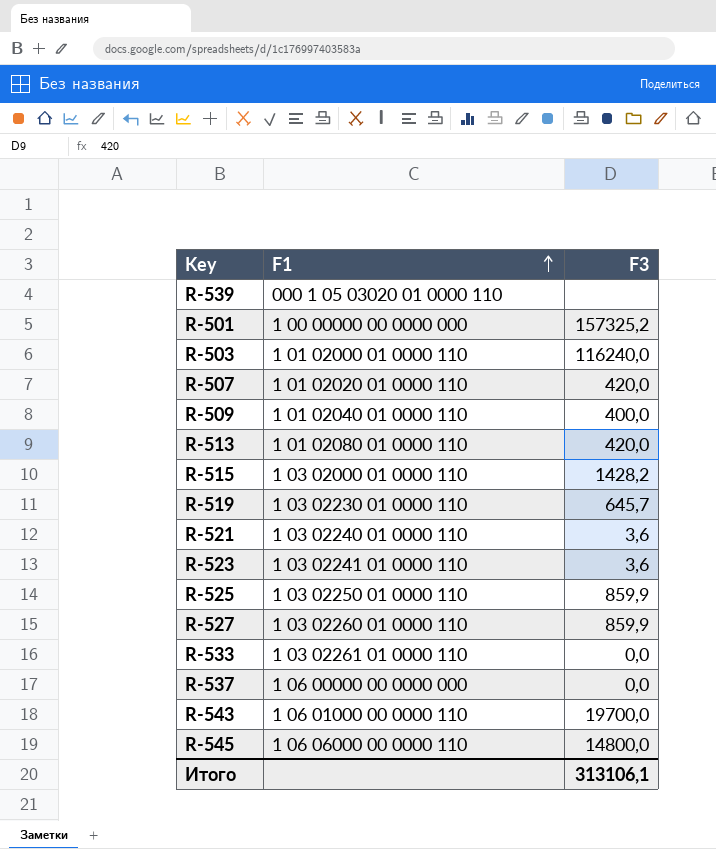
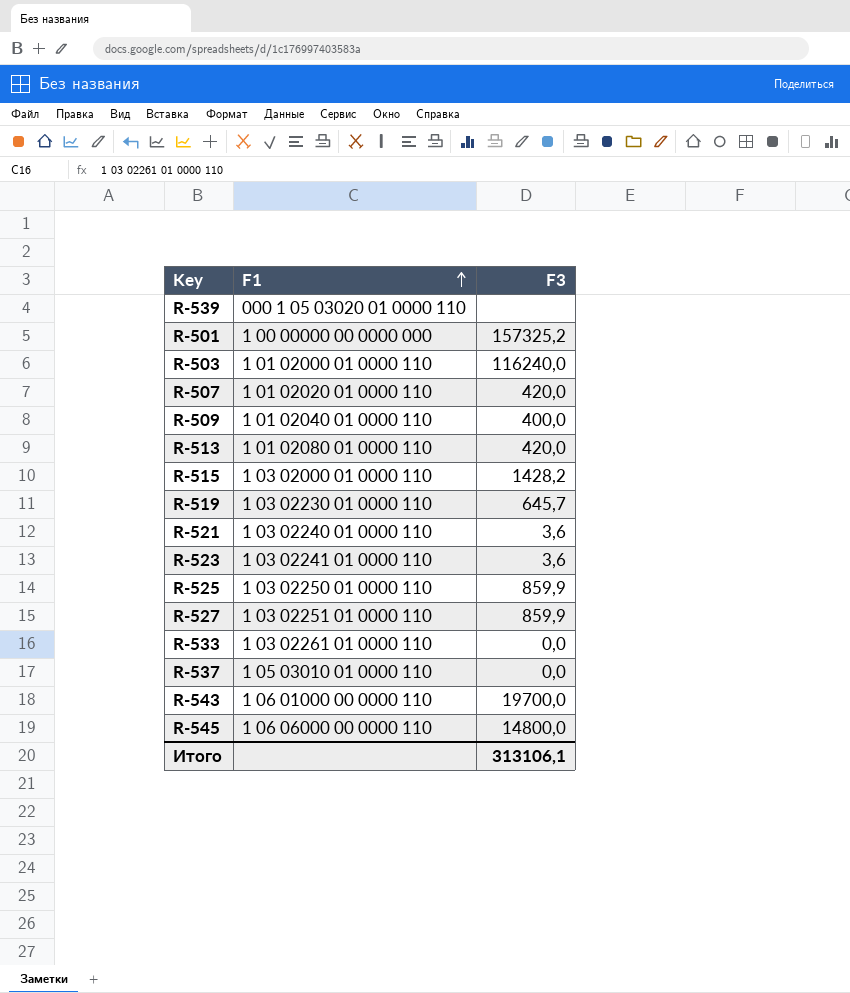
R-527 | F1: 1 03 02260 01 0000 110 -> 1 03 02251 01 0000 110
R-537 | F1: 1 06 00000 00 0000 000 -> 1 05 03010 01 0000 110

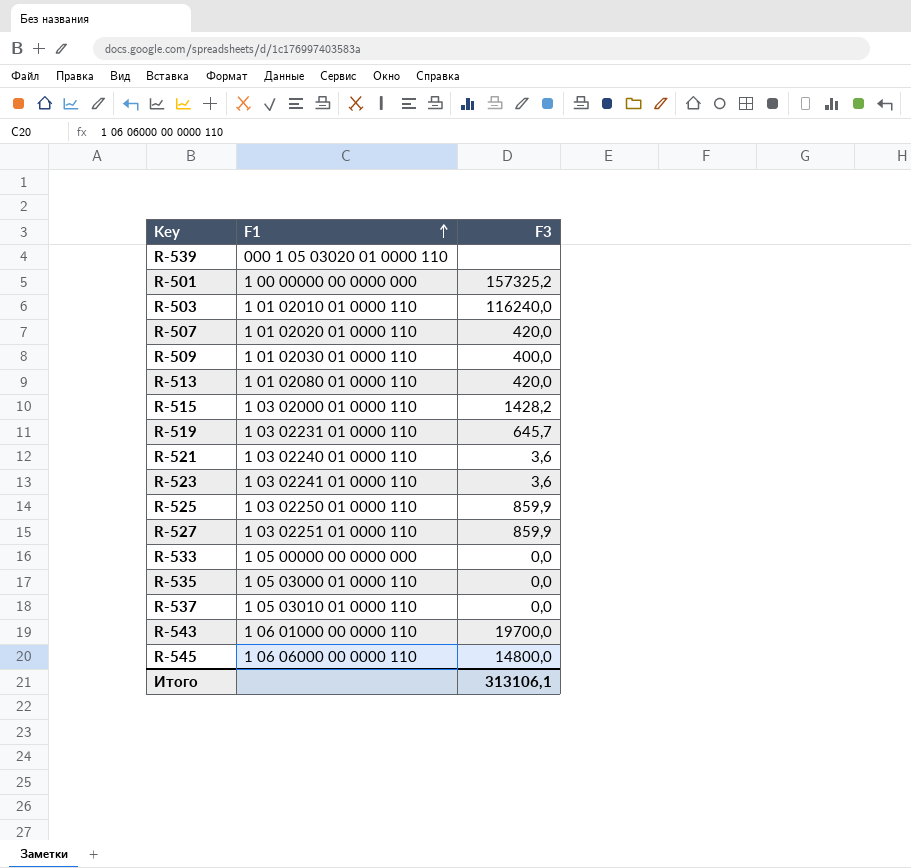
R-503 | F1: 1 01 02000 01 0000 110 -> 1 01 02010 01 0000 110
R-509 | F1: 1 01 02040 01 0000 110 -> 1 01 02030 01 0000 110
R-519 | F1: 1 03 02230 01 0000 110 -> 1 03 02231 01 0000 110
R-533 | F1: 1 03 02261 01 0000 110 -> 1 05 00000 00 0000 000
row R-535: none -> 1 05 03000 01 0000 110 | 0,0

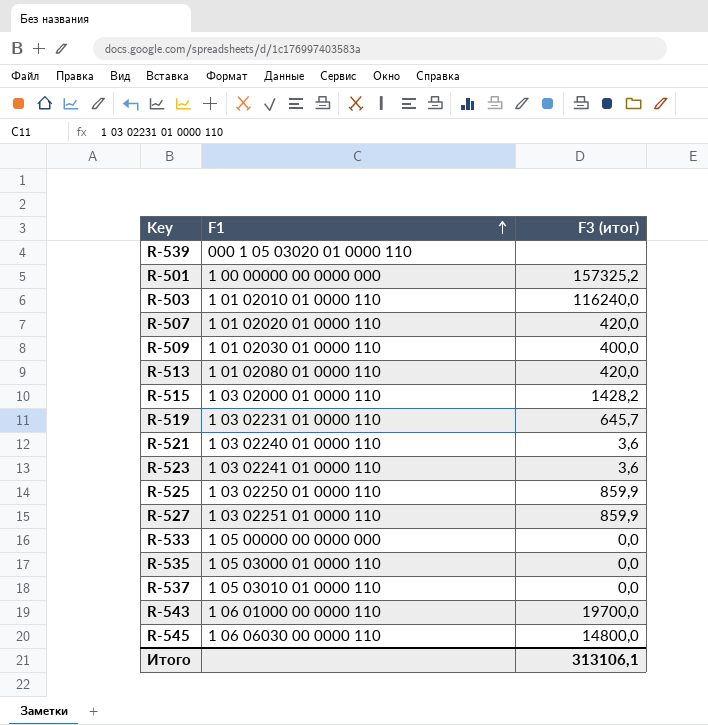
column name: F3 -> F3 (итог)
R-545 | F1: 1 06 06000 00 0000 110 -> 1 06 06030 00 0000 110

